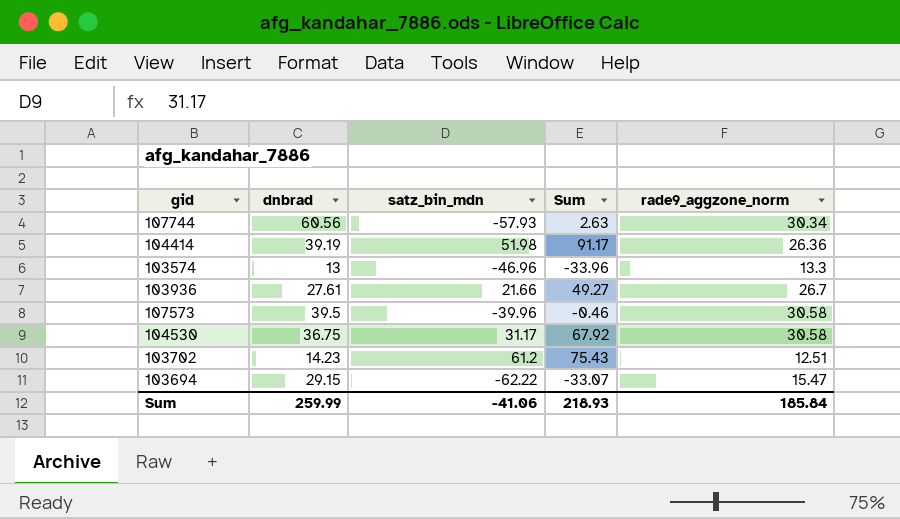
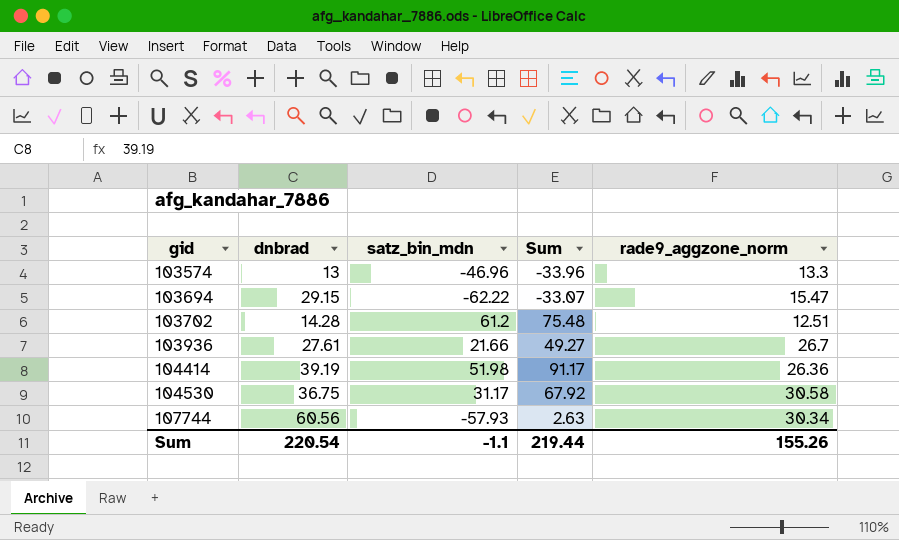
row order: none -> gid ascending
row 107573: 39.5 | -39.96 | -0.46 | 30.58 -> none
103702 | dnbrad: 14.23 -> 14.28
103702 | Sum: 75.43 -> 75.48
Sum | dnbrad: 259.99 -> 220.54
Sum | satz_bin_mdn: -41.06 -> -1.1
Sum | Sum: 218.93 -> 219.44
Sum | rade9_aggzone_norm: 185.84 -> 155.26

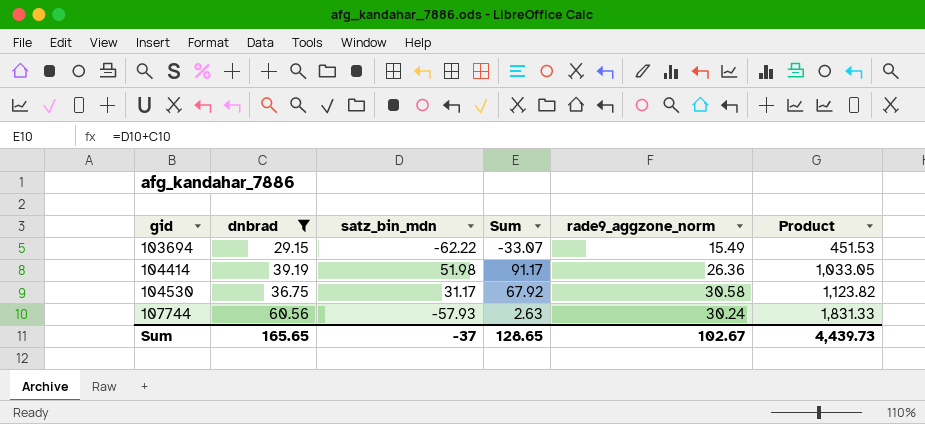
filter: none -> dnbrad >= 29.15
column Product | formula: none -> [dnbrad] * [rade9_aggzone_norm]
103694 | rade9_aggzone_norm: 15.47 -> 15.49
107744 | rade9_aggzone_norm: 30.34 -> 30.24
Sum | dnbrad: 220.54 -> 165.65
Sum | satz_bin_mdn: -1.1 -> -37
Sum | Sum: 219.44 -> 128.65
Sum | rade9_aggzone_norm: 155.26 -> 102.67

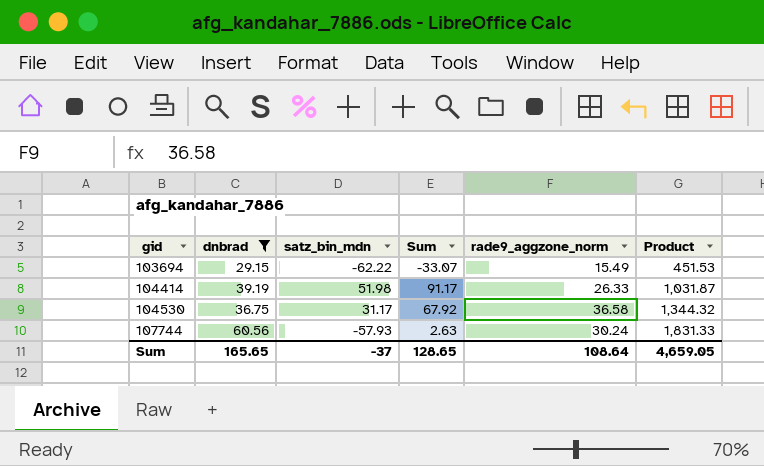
104414 | rade9_aggzone_norm: 26.36 -> 26.33
104414 | Product: 1,033.05 -> 1,031.87
104530 | rade9_aggzone_norm: 30.58 -> 36.58
104530 | Product: 1,123.82 -> 1,344.32
Sum | rade9_aggzone_norm: 102.67 -> 108.64
Sum | Product: 4,439.73 -> 4,659.05

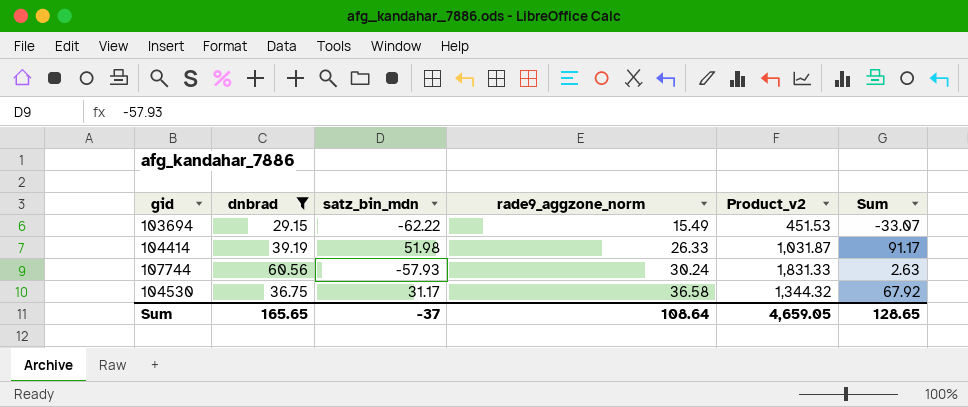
row order: gid ascending -> rade9_aggzone_norm ascending
column name: Product -> Product_v2
column Sum | position: 4 -> 6

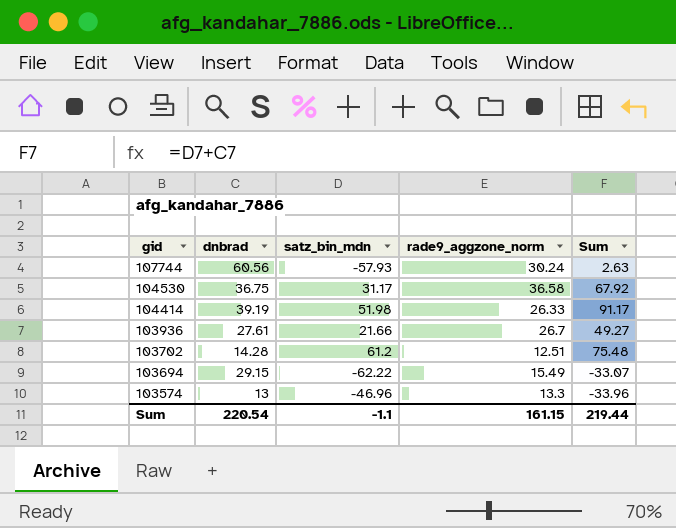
filter: dnbrad >= 29.15 -> none
row order: rade9_aggzone_norm ascending -> gid descending
column Product_v2 | formula: [dnbrad] * [rade9_aggzone_norm] -> none
Sum | dnbrad: 165.65 -> 220.54
Sum | satz_bin_mdn: -37 -> -1.1
Sum | rade9_aggzone_norm: 108.64 -> 161.15
Sum | Sum: 128.65 -> 219.44

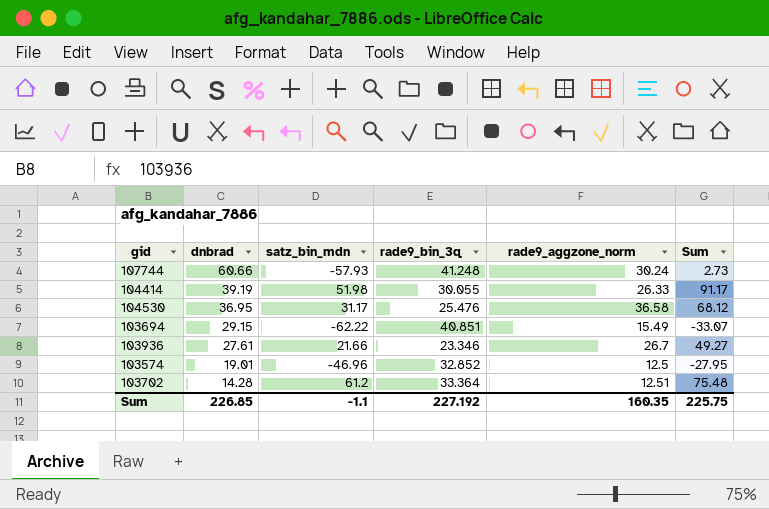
row order: gid descending -> dnbrad descending
column rade9_bin_3q | position: none -> 4
107744 | dnbrad: 60.56 -> 60.66
107744 | Sum: 2.63 -> 2.73
104530 | dnbrad: 36.75 -> 36.95
104530 | Sum: 67.92 -> 68.12
103574 | dnbrad: 13 -> 19.01
103574 | rade9_aggzone_norm: 13.3 -> 12.5
103574 | Sum: -33.96 -> -27.95
Sum | dnbrad: 220.54 -> 226.85
Sum | rade9_aggzone_norm: 161.15 -> 160.35
Sum | Sum: 219.44 -> 225.75

